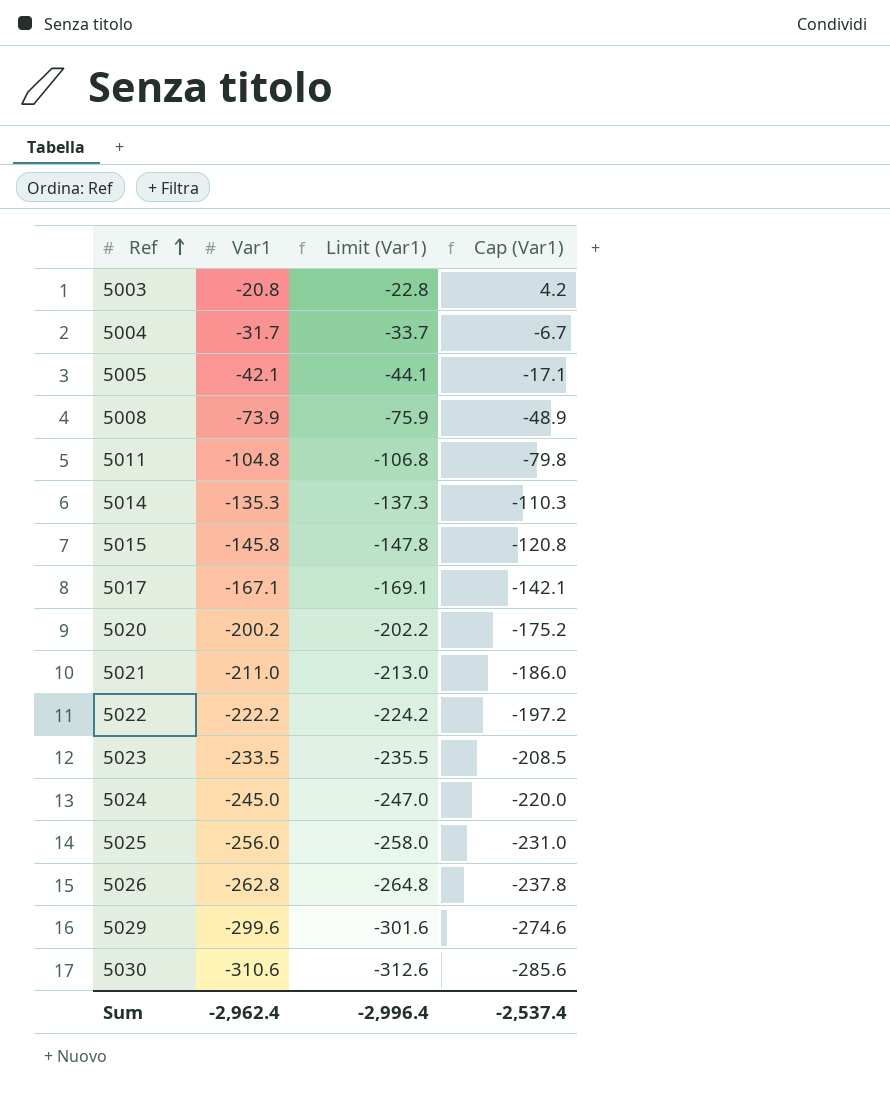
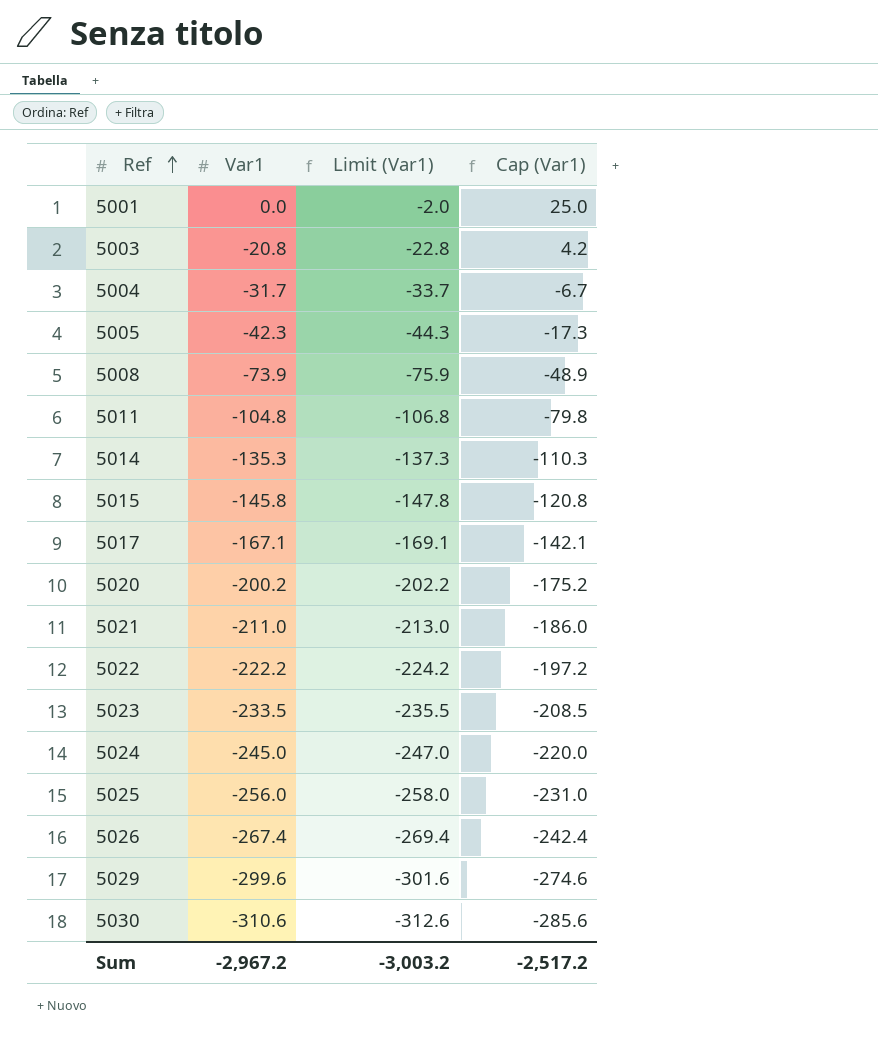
row 5001: none -> 0.0 | -2.0 | 25.0
5005 | Var1: -42.1 -> -42.3
5005 | Limit (Var1): -44.1 -> -44.3
5005 | Cap (Var1): -17.1 -> -17.3
5026 | Var1: -262.8 -> -267.4
5026 | Limit (Var1): -264.8 -> -269.4
5026 | Cap (Var1): -237.8 -> -242.4
Sum | Var1: -2,962.4 -> -2,967.2
Sum | Limit (Var1): -2,996.4 -> -3,003.2
Sum | Cap (Var1): -2,537.4 -> -2,517.2

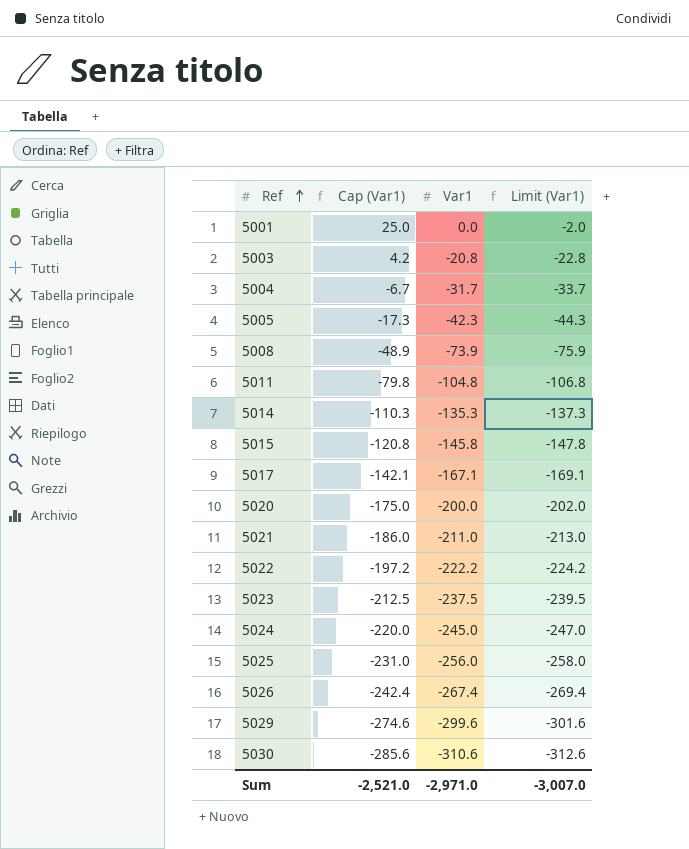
column Cap (Var1) | position: 4 -> 2
5020 | Cap (Var1): -175.2 -> -175.0
5020 | Var1: -200.2 -> -200.0
5020 | Limit (Var1): -202.2 -> -202.0
5023 | Cap (Var1): -208.5 -> -212.5
5023 | Var1: -233.5 -> -237.5
5023 | Limit (Var1): -235.5 -> -239.5
Sum | Cap (Var1): -2,517.2 -> -2,521.0
Sum | Var1: -2,967.2 -> -2,971.0
Sum | Limit (Var1): -3,003.2 -> -3,007.0

